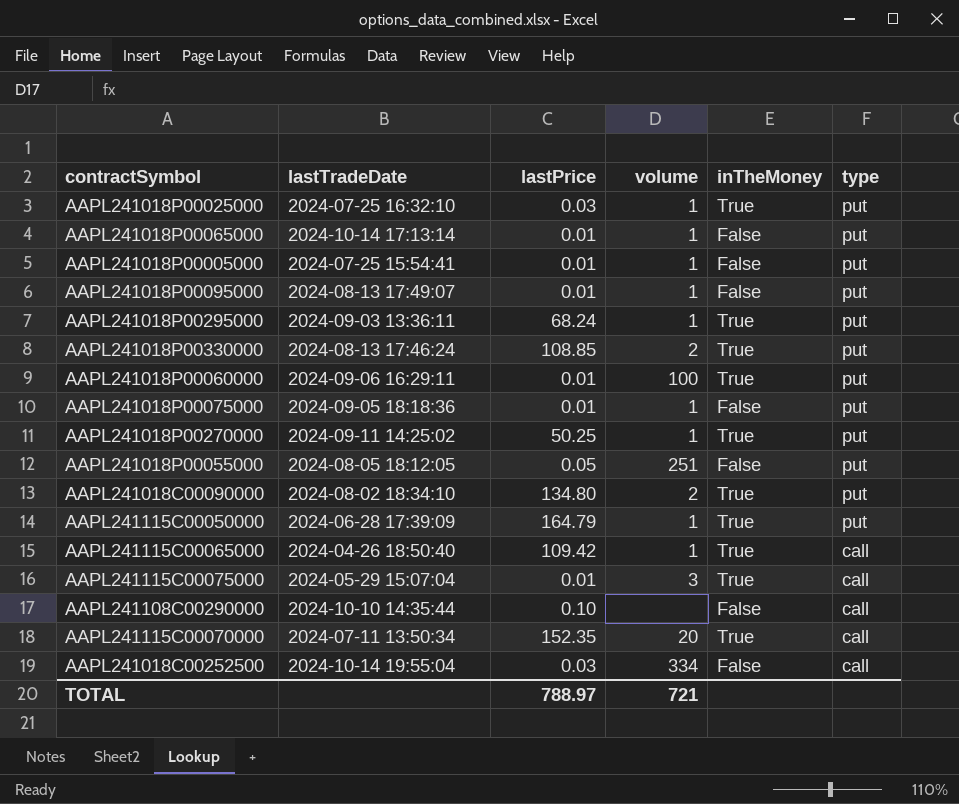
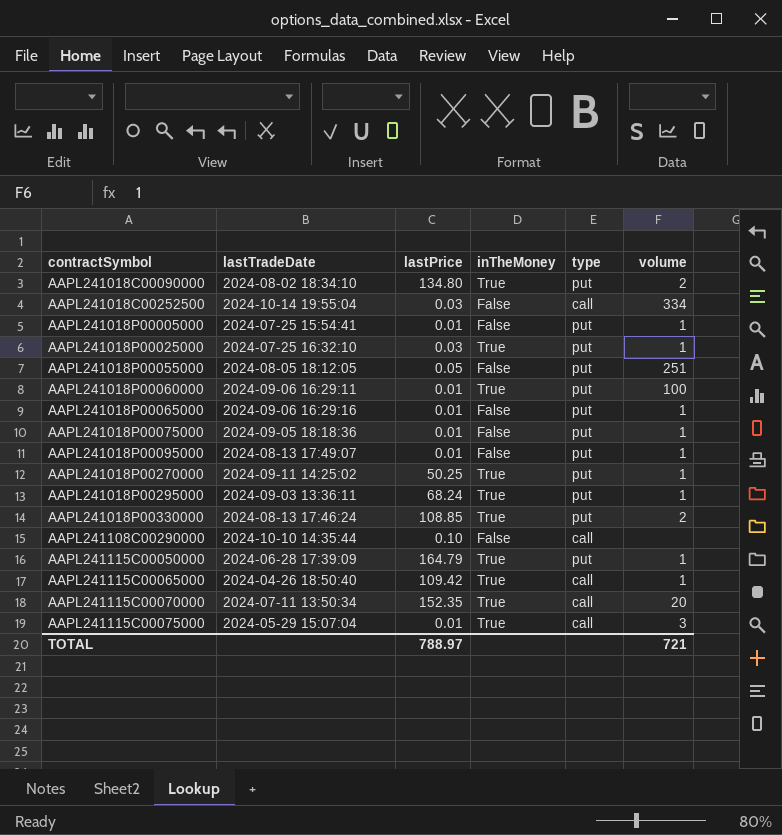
row order: type descending -> contractSymbol ascending
column volume | position: 4 -> 6
AAPL241018P00065000 | lastTradeDate: 2024-10-14 17:13:14 -> 2024-09-06 16:29:16

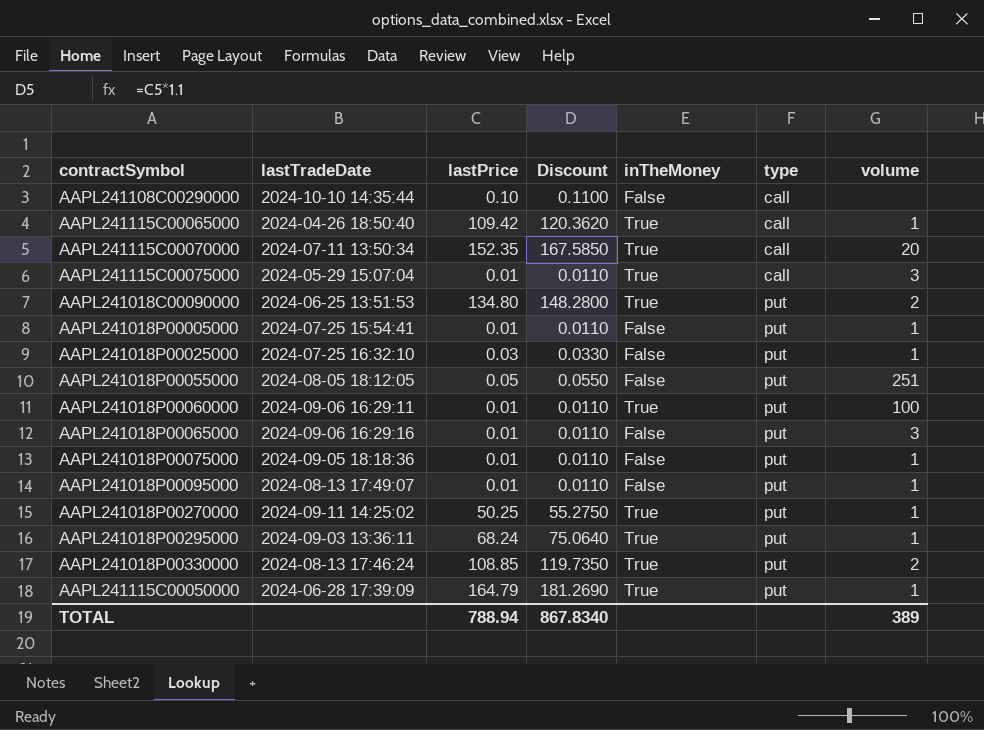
row order: contractSymbol ascending -> type ascending
column Discount | formula: none -> [lastPrice] * 1.1
row AAPL241018C00252500: 2024-10-14 19:55:04 | 0.03 | False | call | 334 -> none
AAPL241018C00090000 | lastTradeDate: 2024-08-02 18:34:10 -> 2024-06-25 13:51:53
AAPL241018P00025000 | inTheMoney: True -> False
AAPL241018P00065000 | volume: 1 -> 3
TOTAL | lastPrice: 788.97 -> 788.94
TOTAL | volume: 721 -> 389

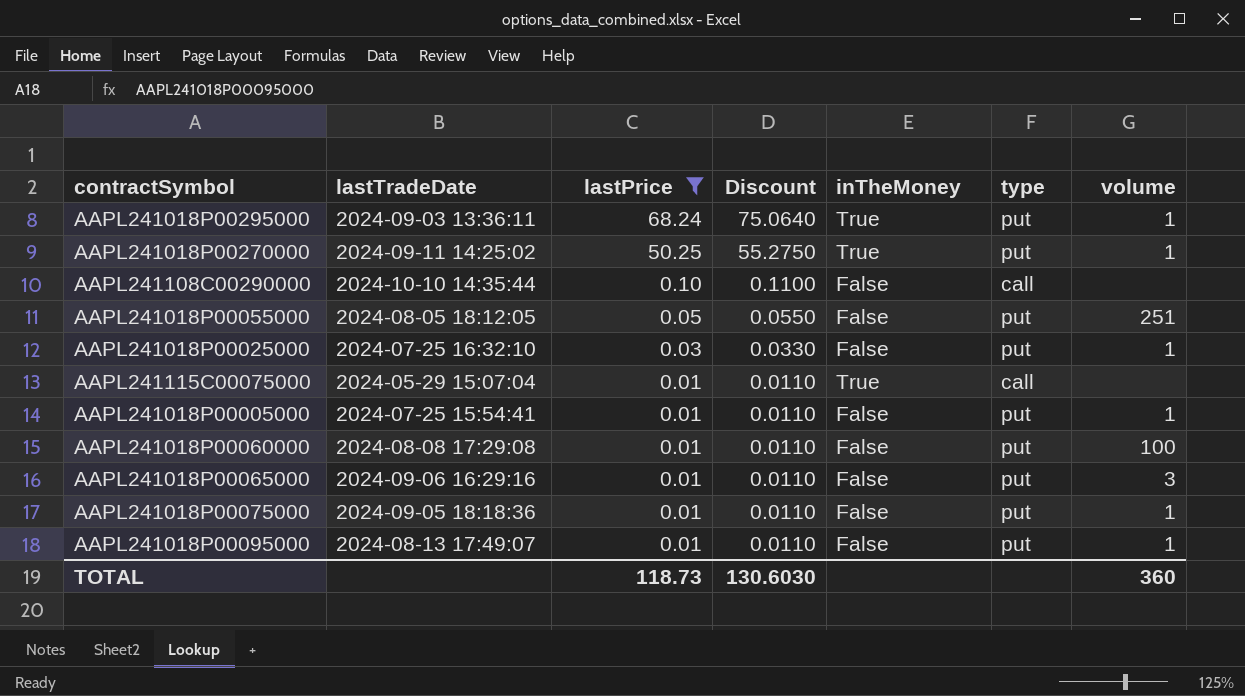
filter: none -> lastPrice <= 68.24
row order: type ascending -> lastPrice descending
AAPL241115C00075000 | volume: 3 -> none
AAPL241018P00060000 | lastTradeDate: 2024-09-06 16:29:11 -> 2024-08-08 17:29:08
AAPL241018P00060000 | inTheMoney: True -> False
TOTAL | lastPrice: 788.94 -> 118.73
TOTAL | Discount: 867.8340 -> 130.6030
TOTAL | volume: 389 -> 360

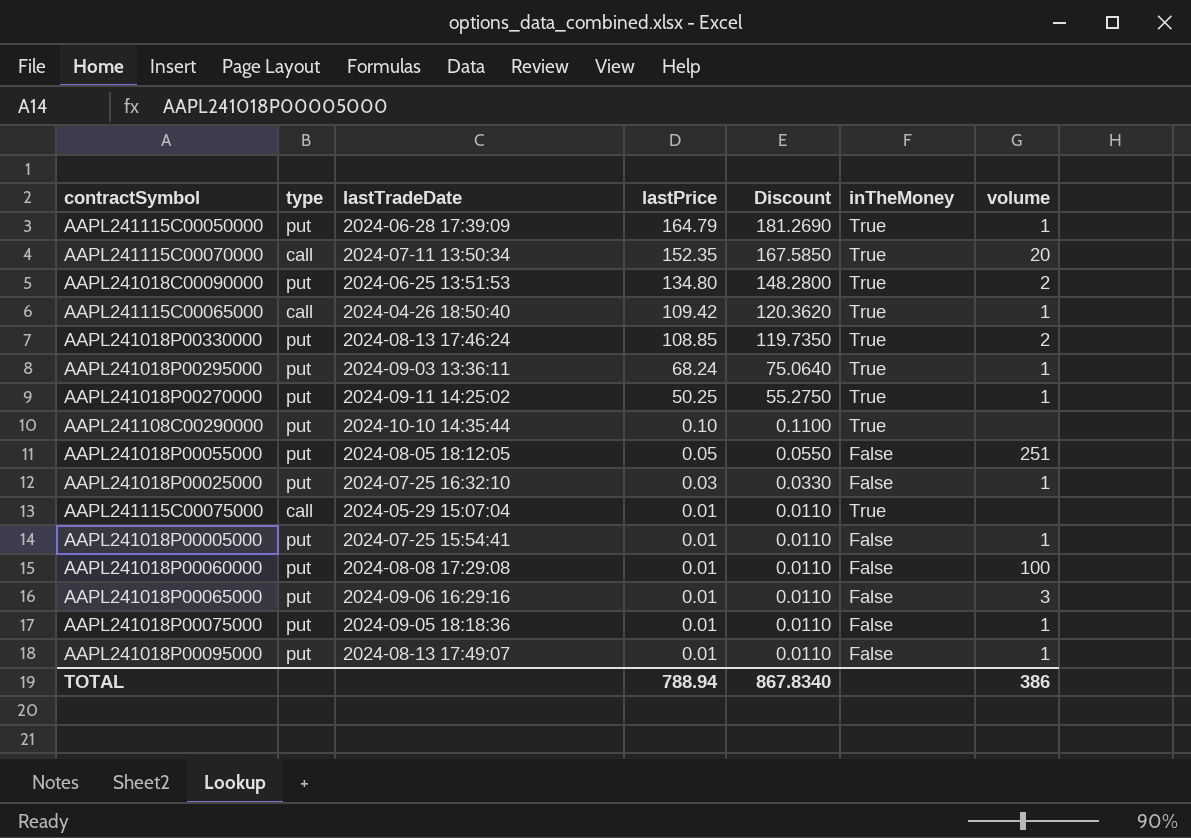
filter: lastPrice <= 68.24 -> none
column type | position: 6 -> 2
AAPL241108C00290000 | type: call -> put
AAPL241108C00290000 | inTheMoney: False -> True
TOTAL | lastPrice: 118.73 -> 788.94
TOTAL | Discount: 130.6030 -> 867.8340
TOTAL | volume: 360 -> 386

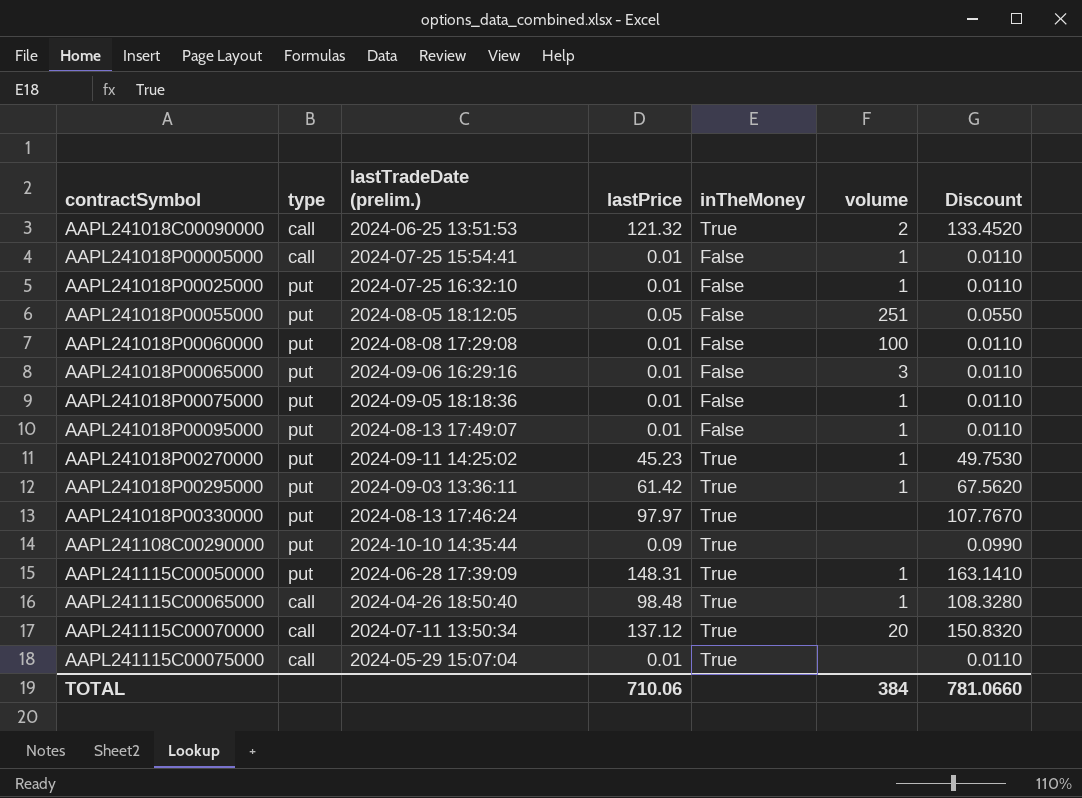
row order: lastPrice descending -> contractSymbol ascending
column name: lastTradeDate -> lastTradeDate (prelim.)
column Discount | position: 5 -> 7
AAPL241018C00090000 | type: put -> call
AAPL241018C00090000 | lastPrice: 134.80 -> 121.32
AAPL241018C00090000 | Discount: 148.2800 -> 133.4520
AAPL241018P00005000 | type: put -> call
AAPL241018P00025000 | lastPrice: 0.03 -> 0.01
AAPL241018P00025000 | Discount: 0.0330 -> 0.0110
AAPL241018P00270000 | lastPrice: 50.25 -> 45.23
AAPL241018P00270000 | Discount: 55.2750 -> 49.7530
AAPL241018P00295000 | lastPrice: 68.24 -> 61.42
AAPL241018P00295000 | Discount: 75.0640 -> 67.5620
AAPL241018P00330000 | lastPrice: 108.85 -> 97.97
AAPL241018P00330000 | volume: 2 -> none
AAPL241018P00330000 | Discount: 119.7350 -> 107.7670
AAPL241108C00290000 | lastPrice: 0.10 -> 0.09
AAPL241108C00290000 | Discount: 0.1100 -> 0.0990
AAPL241115C00050000 | lastPrice: 164.79 -> 148.31
AAPL241115C00050000 | Discount: 181.2690 -> 163.1410
AAPL241115C00065000 | lastPrice: 109.42 -> 98.48
AAPL241115C00065000 | Discount: 120.3620 -> 108.3280
AAPL241115C00070000 | lastPrice: 152.35 -> 137.12
AAPL241115C00070000 | Discount: 167.5850 -> 150.8320
TOTAL | lastPrice: 788.94 -> 710.06
TOTAL | volume: 386 -> 384
TOTAL | Discount: 867.8340 -> 781.0660

